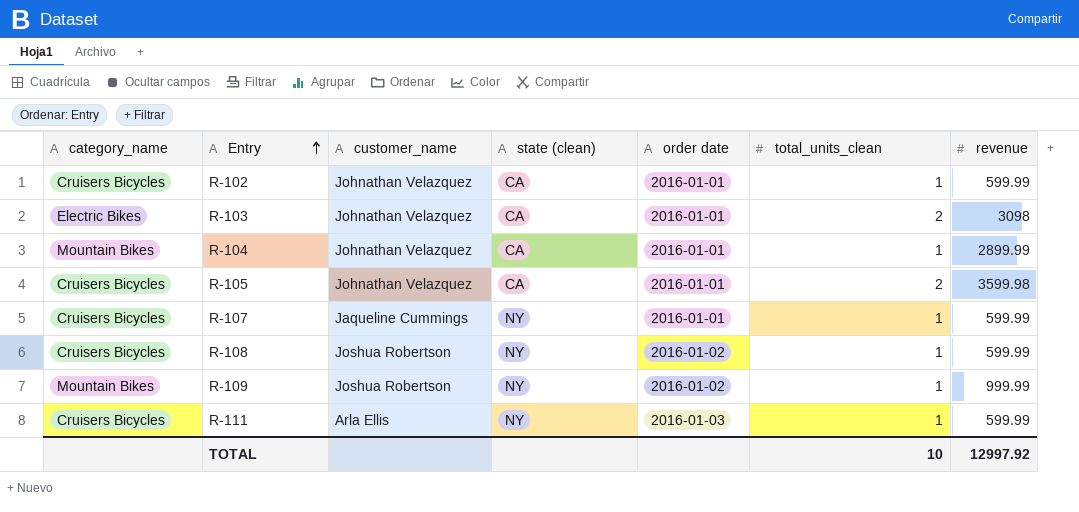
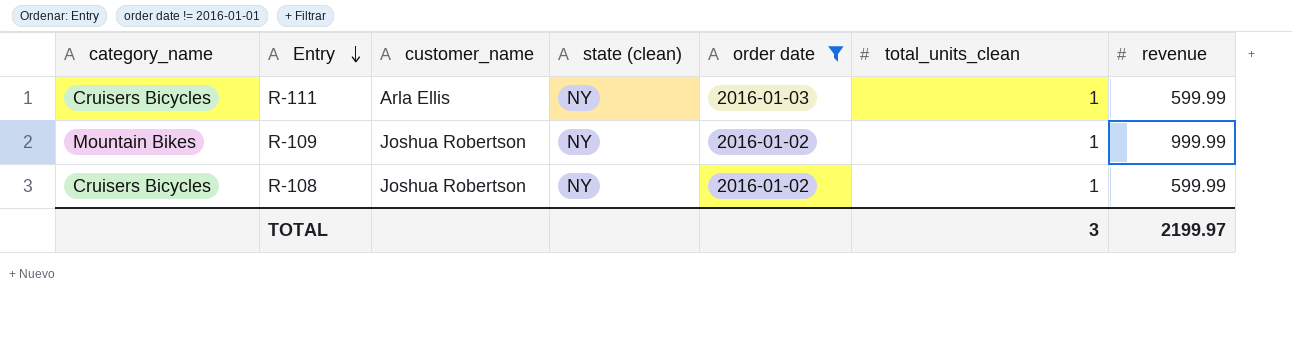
filter: none -> order date != 2016-01-01
row order: Entry ascending -> Entry descending
TOTAL | total_units_clean: 10 -> 3
TOTAL | revenue: 12997.92 -> 2199.97

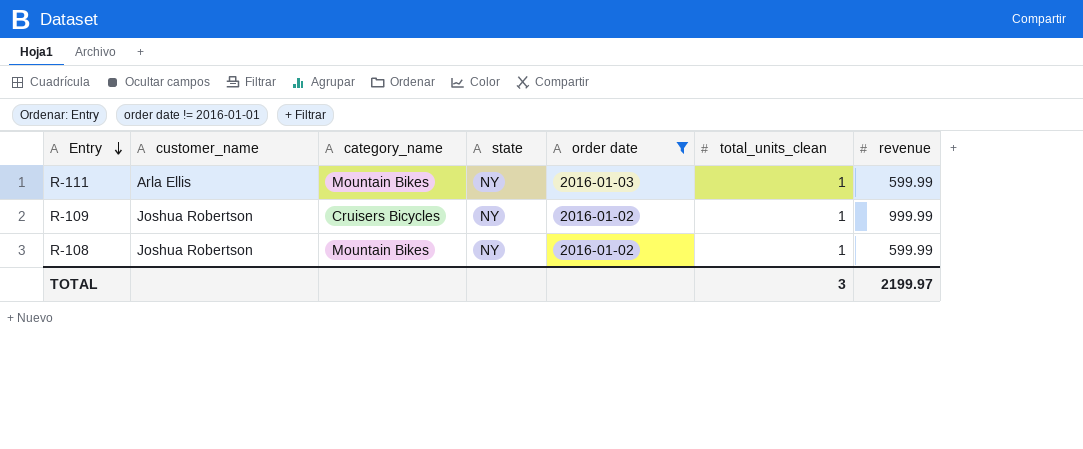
column category_name | position: 1 -> 3
column name: state (clean) -> state
R-111 | category_name: Cruisers Bicycles -> Mountain Bikes
R-109 | category_name: Mountain Bikes -> Cruisers Bicycles
R-108 | category_name: Cruisers Bicycles -> Mountain Bikes

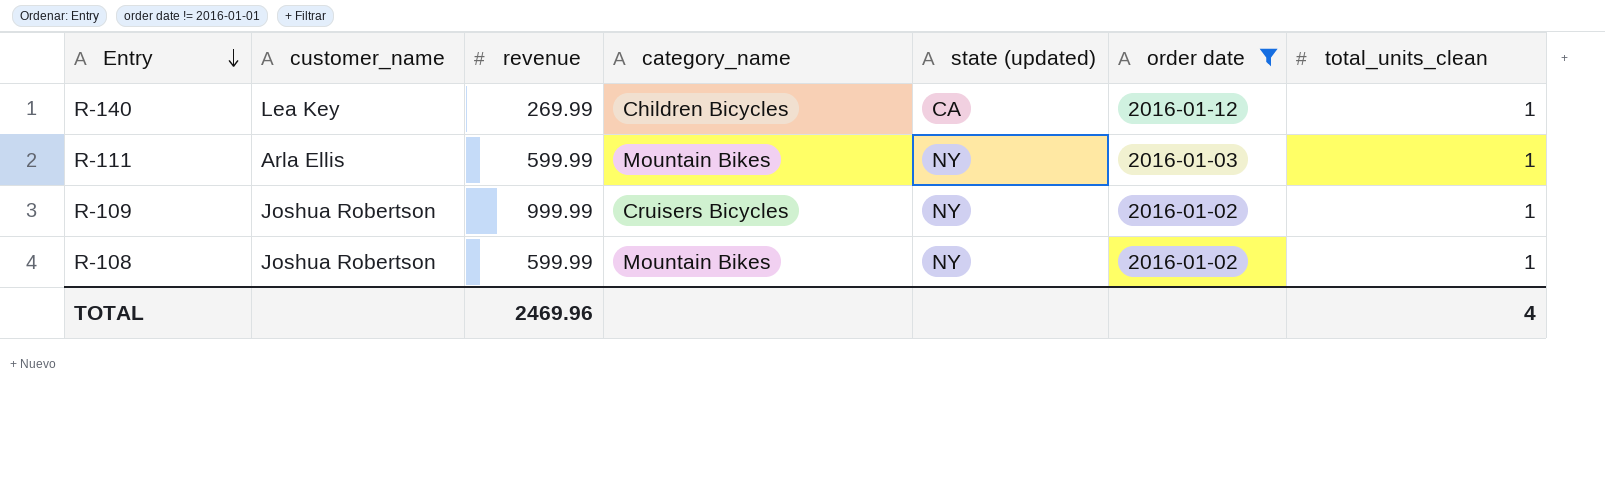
column revenue | position: 7 -> 3
column name: state -> state (updated)
row R-140: none -> Lea Key | 269.99 | Children Bicycles | CA | 2016-01-12 | 1
TOTAL | revenue: 2199.97 -> 2469.96
TOTAL | total_units_clean: 3 -> 4

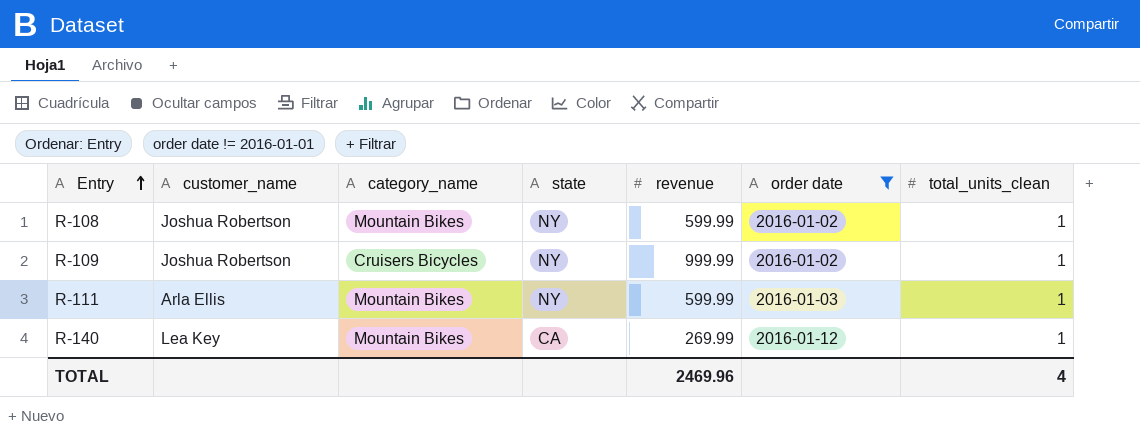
row order: Entry descending -> Entry ascending
column name: state (updated) -> state
column revenue | position: 3 -> 5
R-140 | category_name: Children Bicycles -> Mountain Bikes

